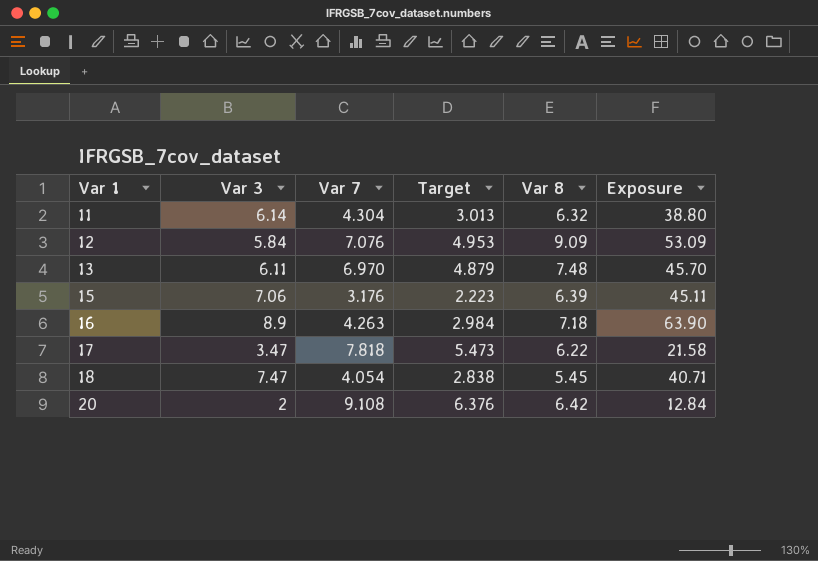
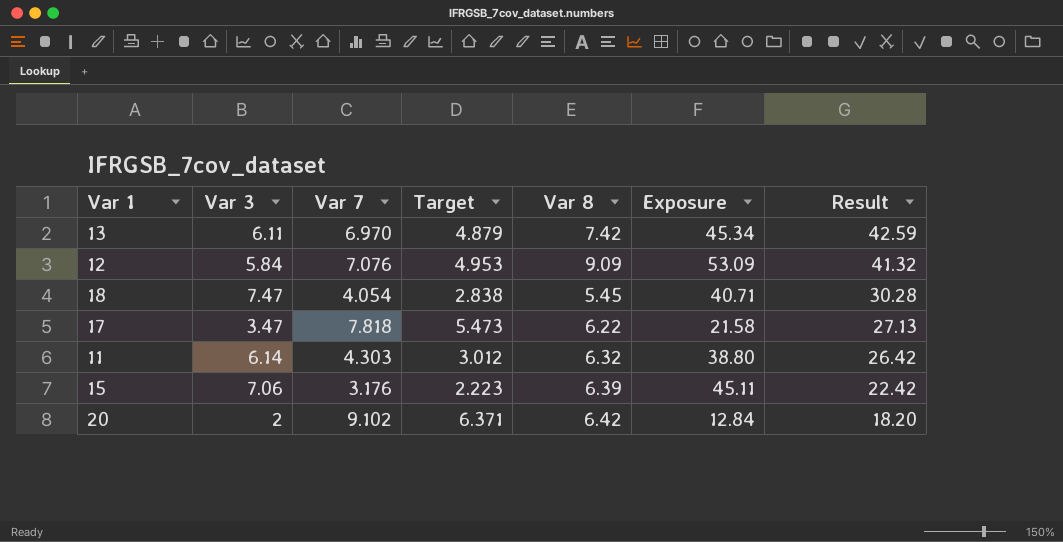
row order: Var 1 ascending -> Result descending
column Result | formula: none -> [Var 3] * [Var 7]
row 16: 8.9 | 4.263 | 2.984 | 7.18 | 63.90 -> none
13 | Var 8: 7.48 -> 7.42
13 | Exposure: 45.70 -> 45.34
11 | Var 7: 4.304 -> 4.303
11 | Target: 3.013 -> 3.012
20 | Var 7: 9.108 -> 9.102
20 | Target: 6.376 -> 6.371

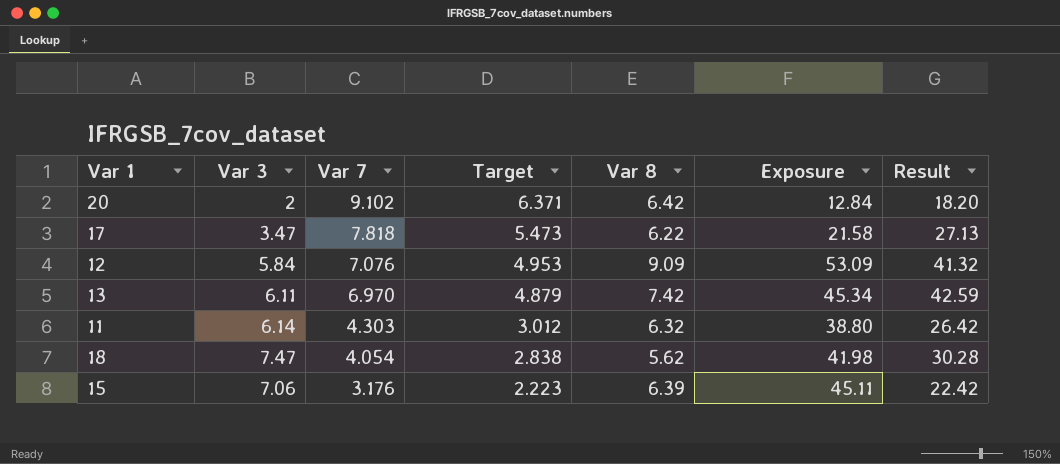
row order: Result descending -> Var 7 descending
18 | Var 8: 5.45 -> 5.62
18 | Exposure: 40.71 -> 41.98

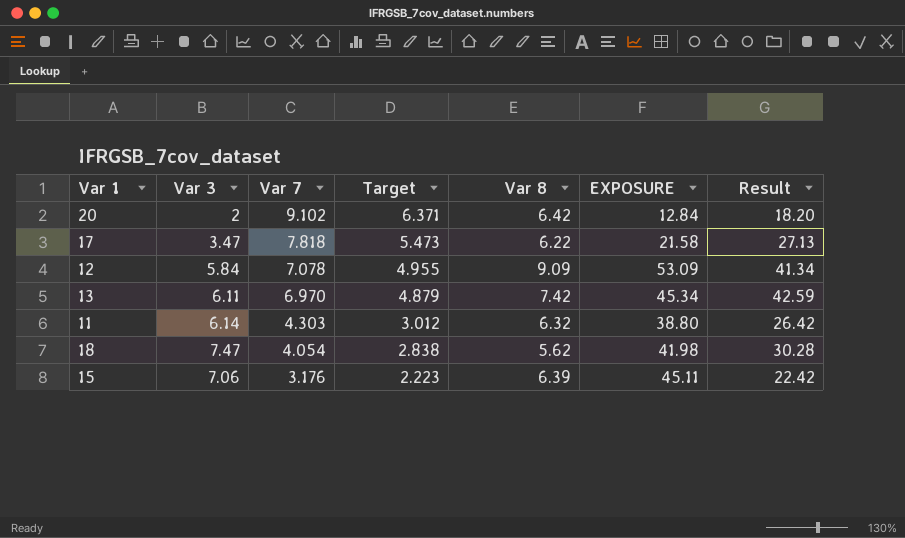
column name: Exposure -> EXPOSURE
12 | Var 7: 7.076 -> 7.078
12 | Target: 4.953 -> 4.955
12 | Result: 41.32 -> 41.34

